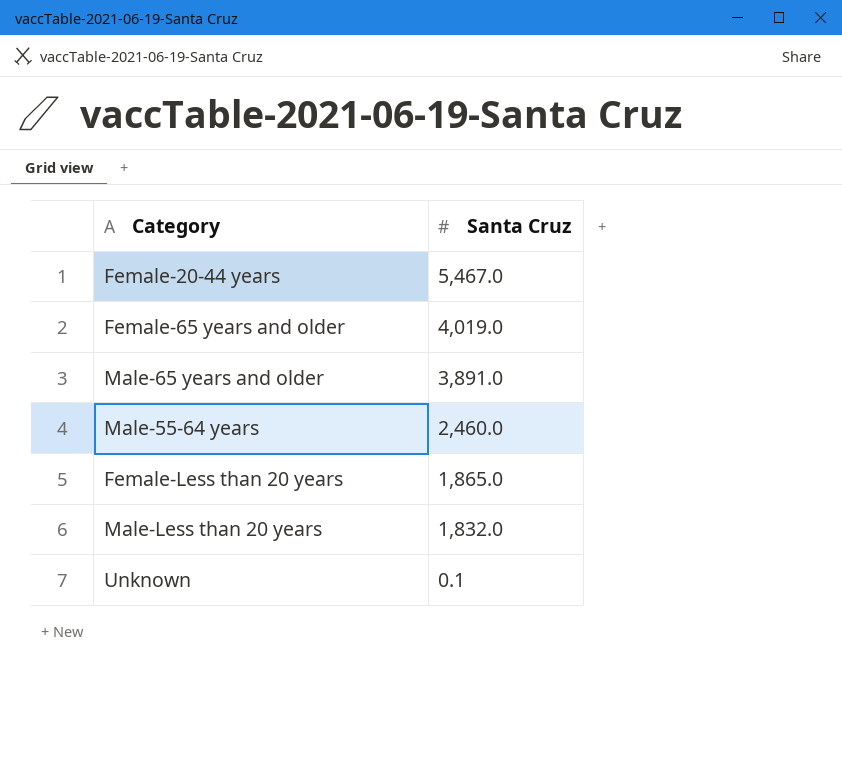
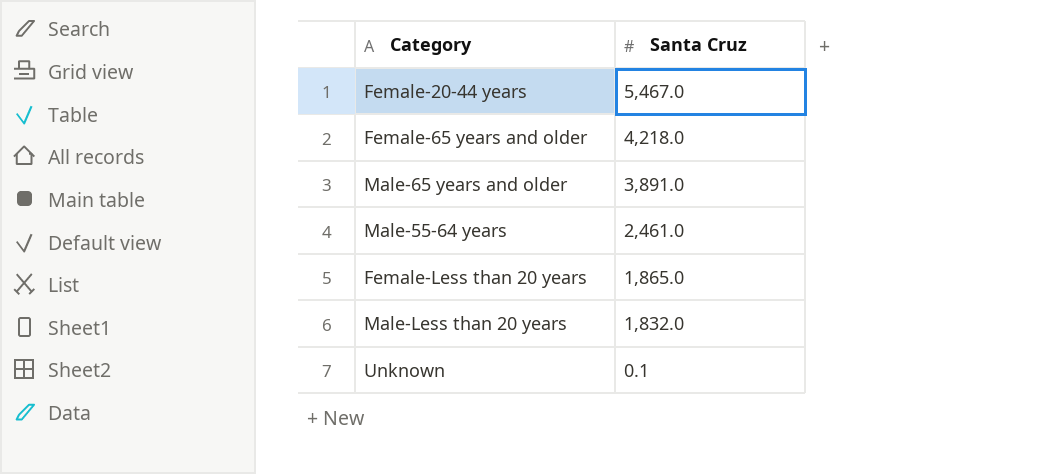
Female-65 years and older | Santa Cruz: 4,019.0 -> 4,218.0
Male-55-64 years | Santa Cruz: 2,460.0 -> 2,461.0

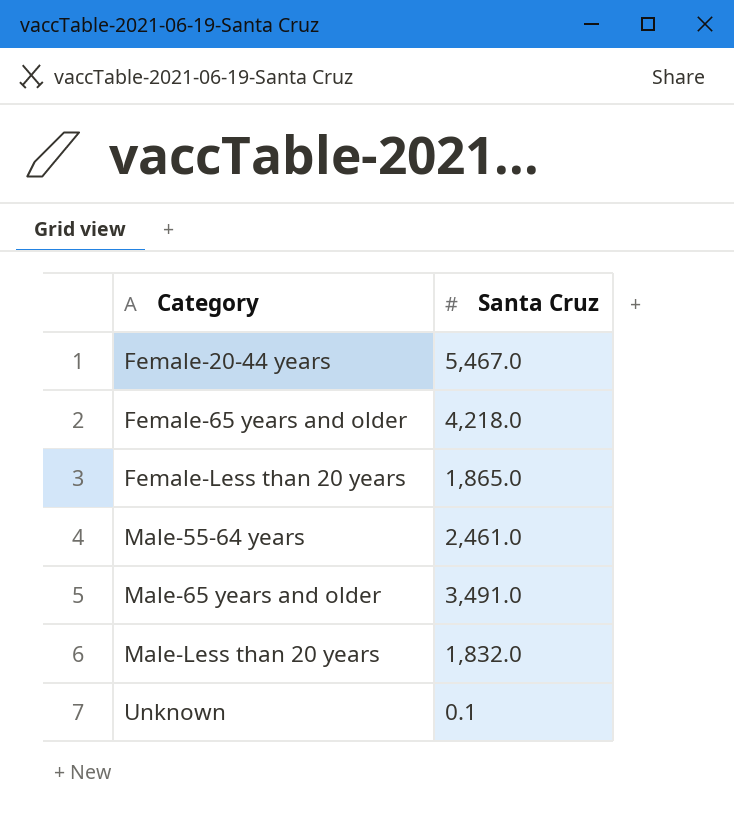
row order: Santa Cruz descending -> Category ascending
Male-65 years and older | Santa Cruz: 3,891.0 -> 3,491.0

